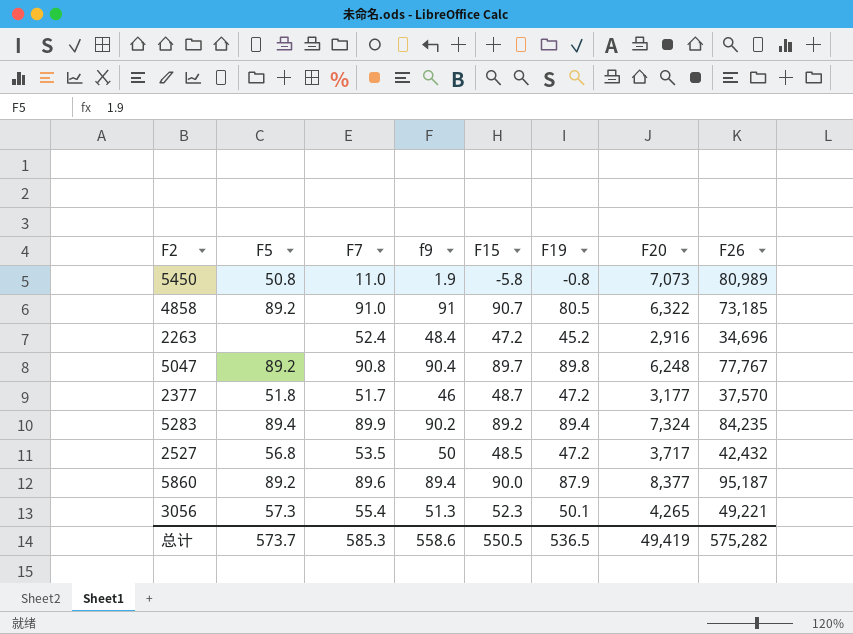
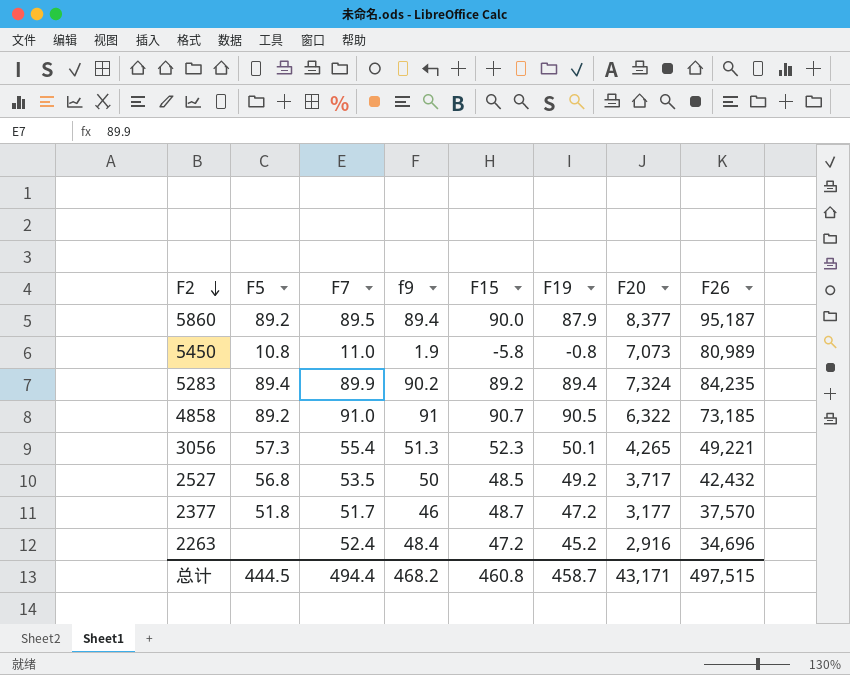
row order: none -> F2 descending
row 5047: 89.2 | 90.8 | 90.4 | 89.7 | 89.8 | 6,248 | 77,767 -> none
5860 | F7: 89.6 -> 89.5
5450 | F5: 50.8 -> 10.8
4858 | F19: 80.5 -> 90.5
2527 | F19: 47.2 -> 49.2
总计 | F5: 573.7 -> 444.5
总计 | F7: 585.3 -> 494.4
总计 | f9: 558.6 -> 468.2
总计 | F15: 550.5 -> 460.8
总计 | F19: 536.5 -> 458.7
总计 | F20: 49,419 -> 43,171
总计 | F26: 575,282 -> 497,515

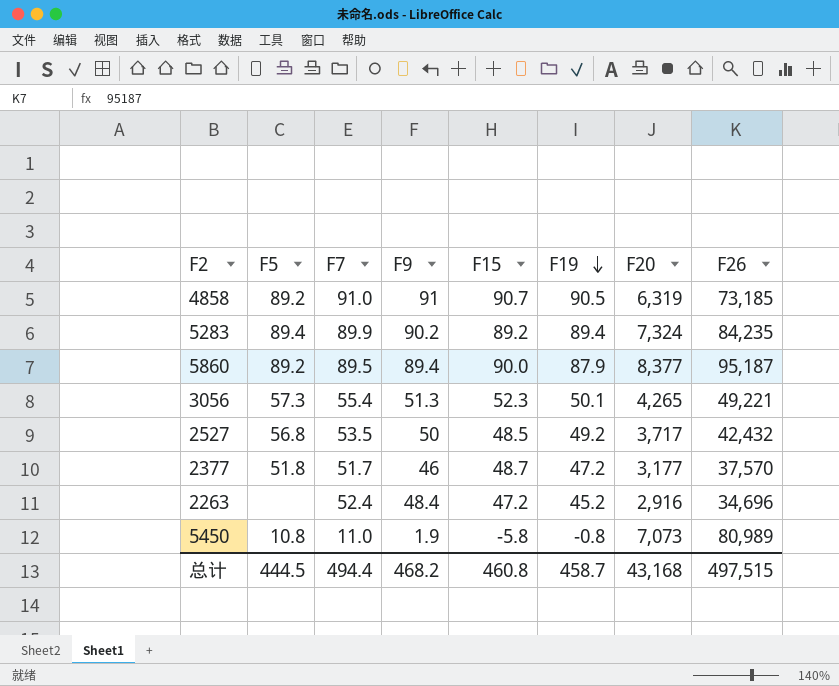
row order: F2 descending -> F19 descending
column name: f9 -> F9
4858 | F20: 6,322 -> 6,319
总计 | F20: 43,171 -> 43,168

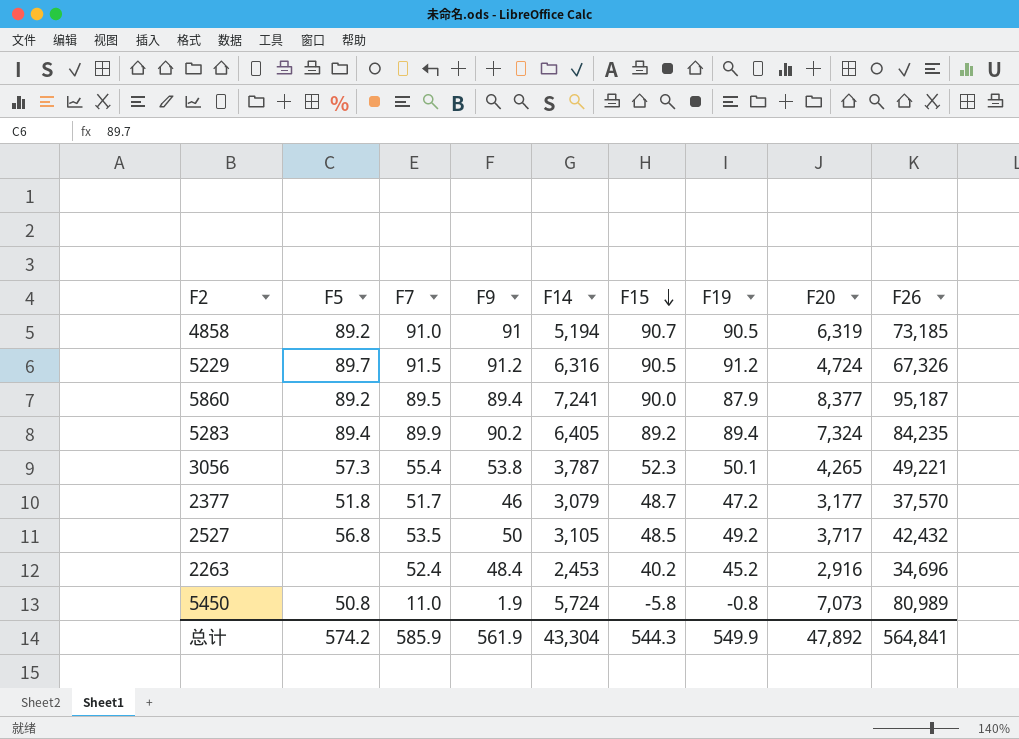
row order: F19 descending -> F15 descending
column F14 | position: none -> 5
row 5229: none -> 89.7 | 91.5 | 91.2 | 6,316 | 90.5 | 91.2 | 4,724 | 67,326
3056 | F9: 51.3 -> 53.8
2263 | F15: 47.2 -> 40.2
5450 | F5: 10.8 -> 50.8
总计 | F5: 444.5 -> 574.2
总计 | F7: 494.4 -> 585.9
总计 | F9: 468.2 -> 561.9
总计 | F15: 460.8 -> 544.3
总计 | F19: 458.7 -> 549.9
总计 | F20: 43,168 -> 47,892
总计 | F26: 497,515 -> 564,841

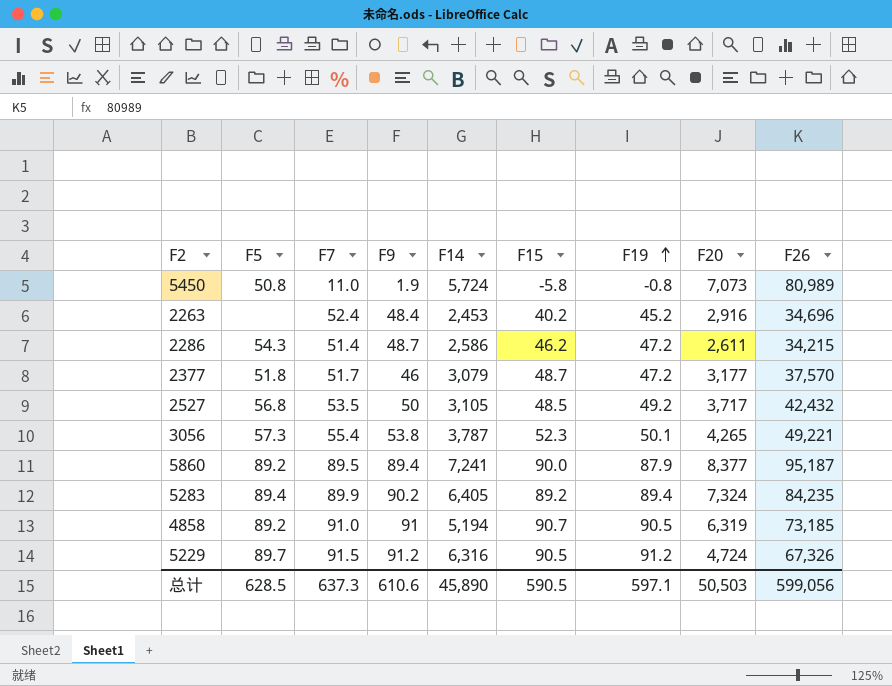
row order: F15 descending -> F19 ascending
row 2286: none -> 54.3 | 51.4 | 48.7 | 2,586 | 46.2 | 47.2 | 2,611 | 34,215
总计 | F5: 574.2 -> 628.5
总计 | F7: 585.9 -> 637.3
总计 | F9: 561.9 -> 610.6
总计 | F14: 43,304 -> 45,890
总计 | F15: 544.3 -> 590.5
总计 | F19: 549.9 -> 597.1
总计 | F20: 47,892 -> 50,503
总计 | F26: 564,841 -> 599,056

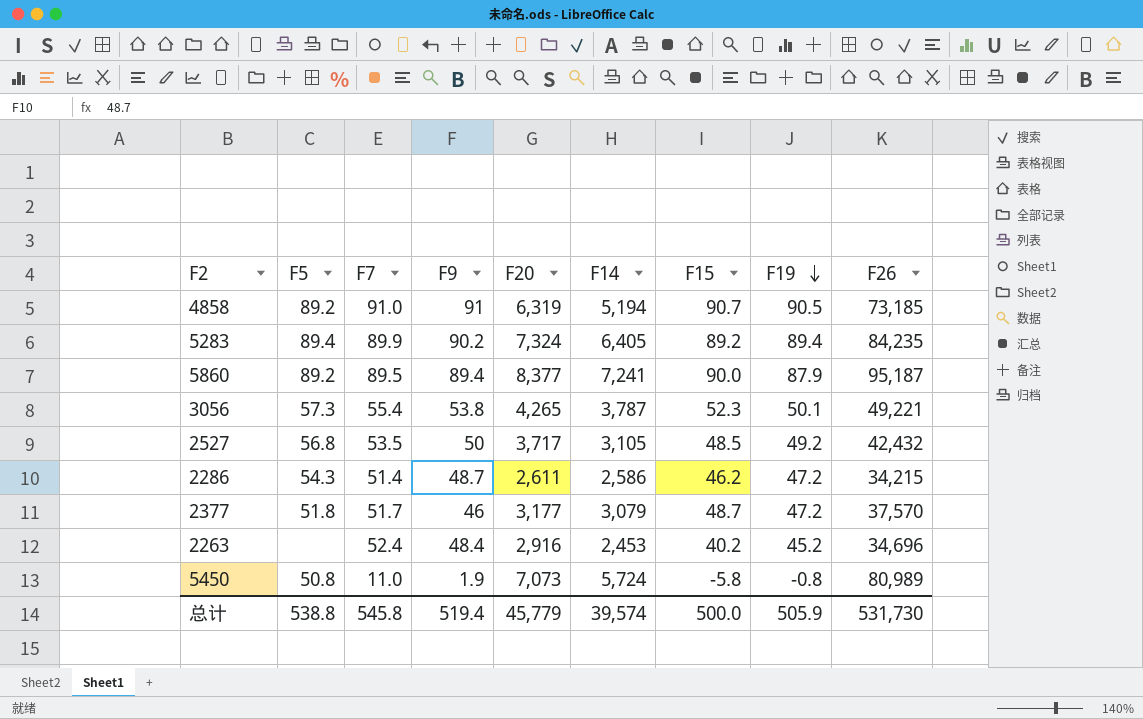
row order: F19 ascending -> F19 descending
column F20 | position: 8 -> 5
row 5229: 89.7 | 91.5 | 91.2 | 6,316 | 90.5 | 91.2 | 4,724 | 67,326 -> none
总计 | F5: 628.5 -> 538.8
总计 | F7: 637.3 -> 545.8
总计 | F9: 610.6 -> 519.4
总计 | F20: 50,503 -> 45,779
总计 | F14: 45,890 -> 39,574
总计 | F15: 590.5 -> 500.0
总计 | F19: 597.1 -> 505.9
总计 | F26: 599,056 -> 531,730

